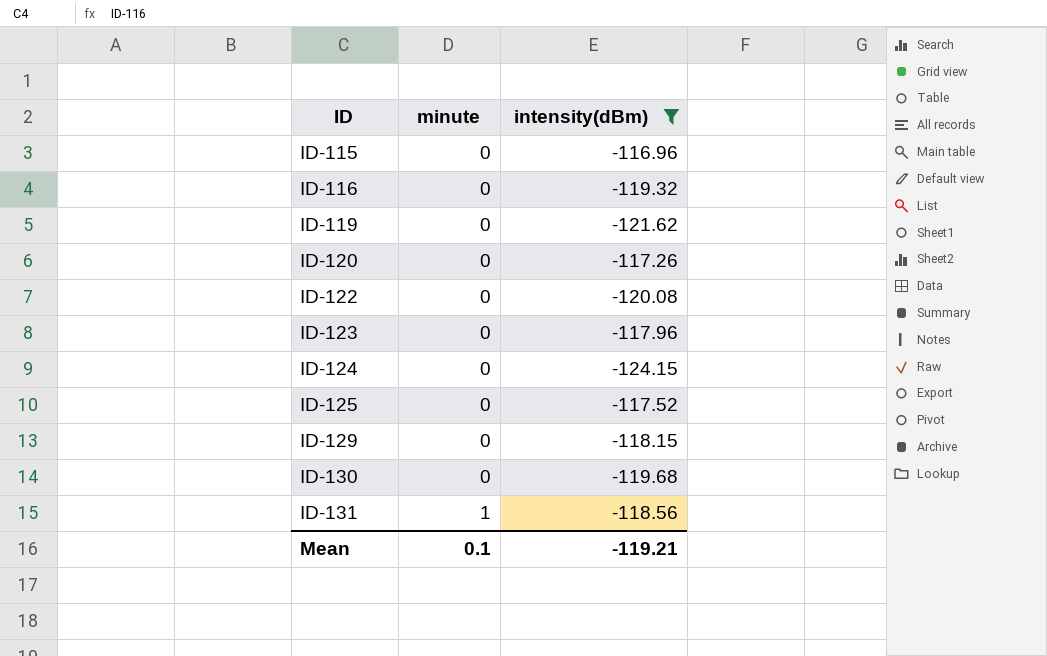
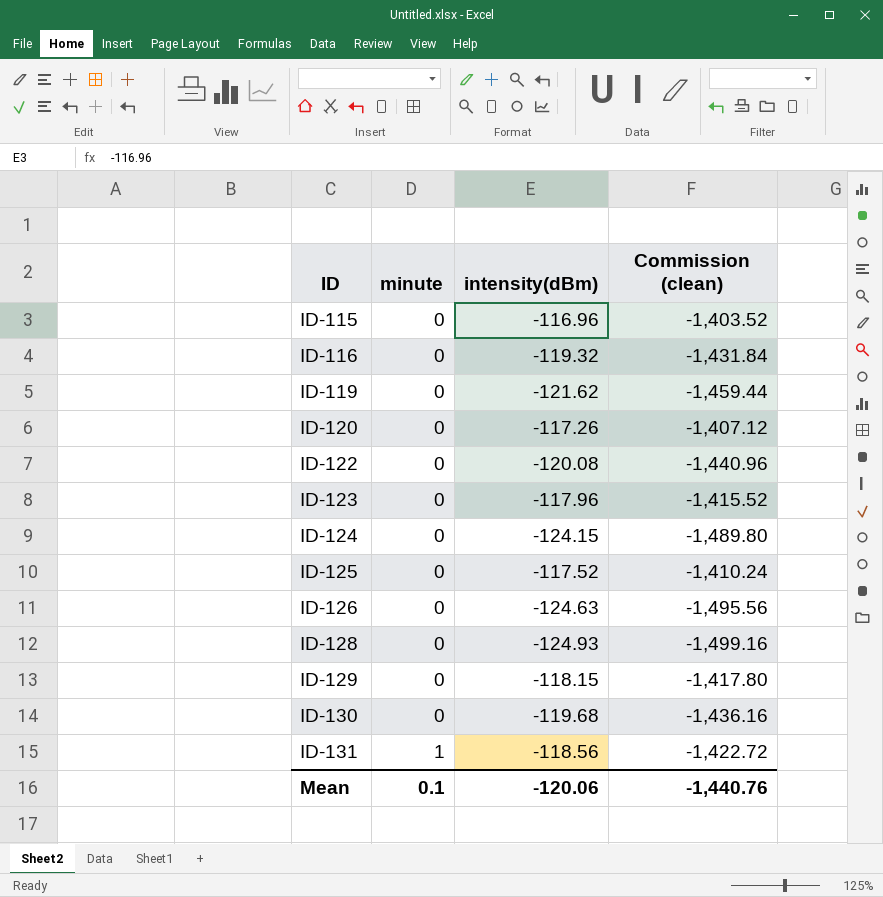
filter: intensity(dBm) >= -124.15 -> none
column Commission (clean) | formula: none -> [intensity(dBm)] * 12
Mean | intensity(dBm): -119.21 -> -120.06

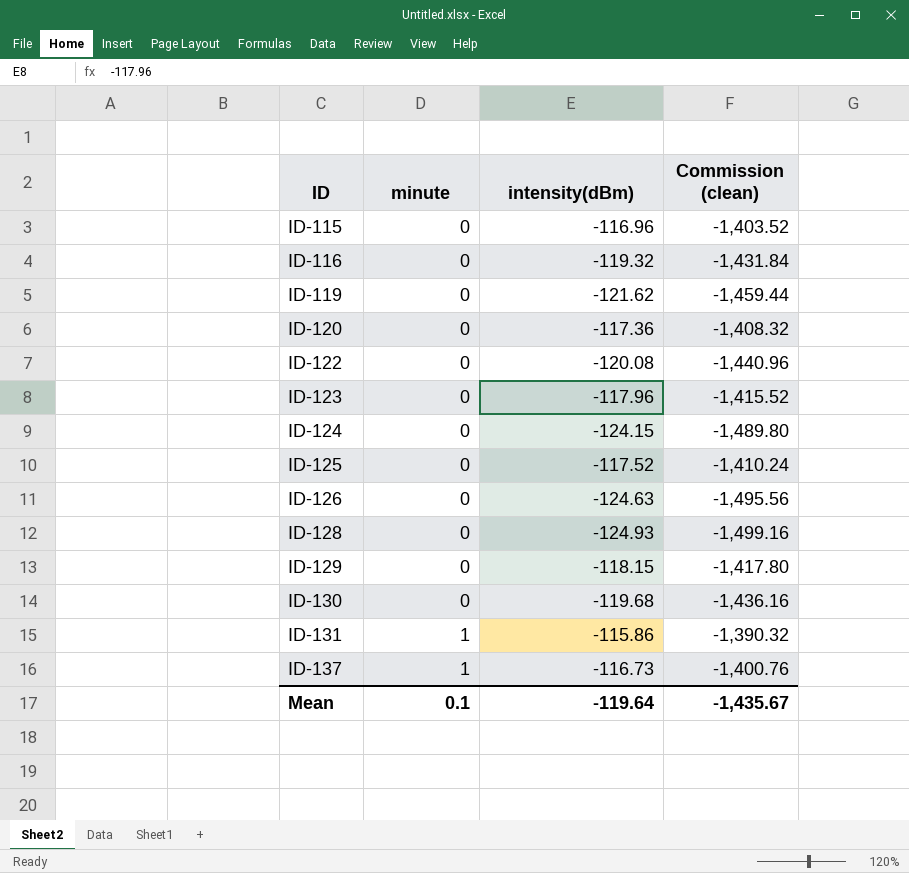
ID-120 | intensity(dBm): -117.26 -> -117.36
ID-120 | Commission (clean): -1,407.12 -> -1,408.32
ID-131 | intensity(dBm): -118.56 -> -115.86
ID-131 | Commission (clean): -1,422.72 -> -1,390.32
row ID-137: none -> 1 | -116.73 | -1,400.76
Mean | intensity(dBm): -120.06 -> -119.64
Mean | Commission (clean): -1,440.76 -> -1,435.67

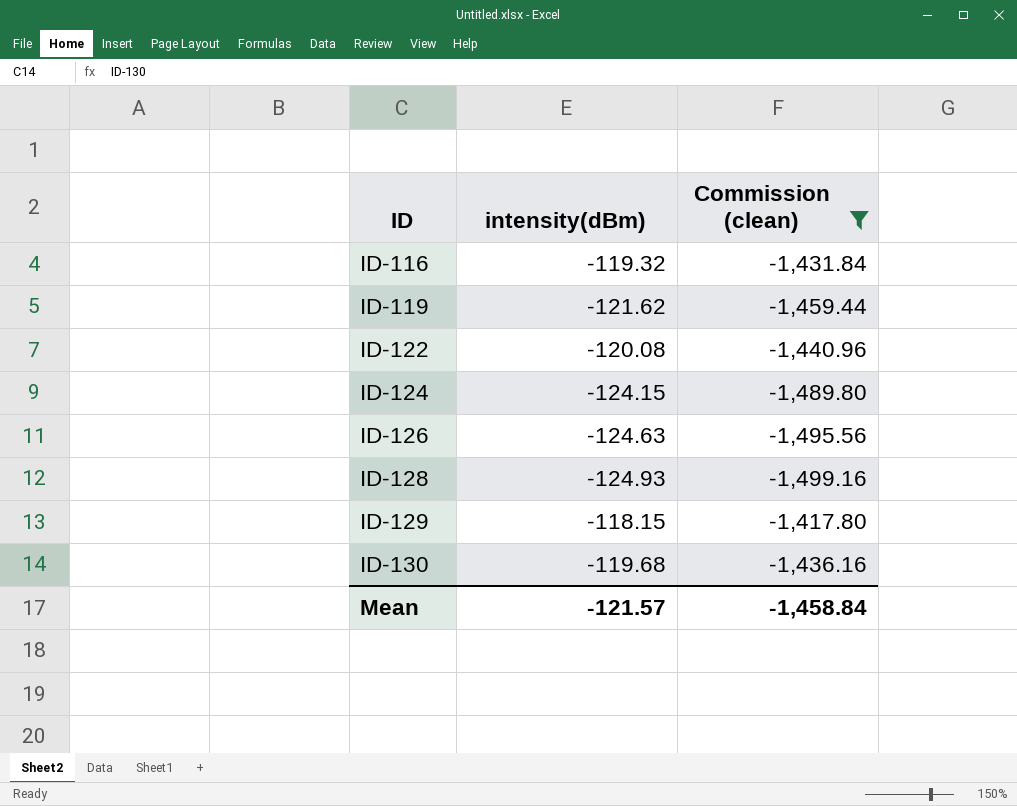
filter: none -> Commission (clean) <= -1,417.80
column minute | position: 2 -> none
Mean | intensity(dBm): -119.64 -> -121.57
Mean | Commission (clean): -1,435.67 -> -1,458.84

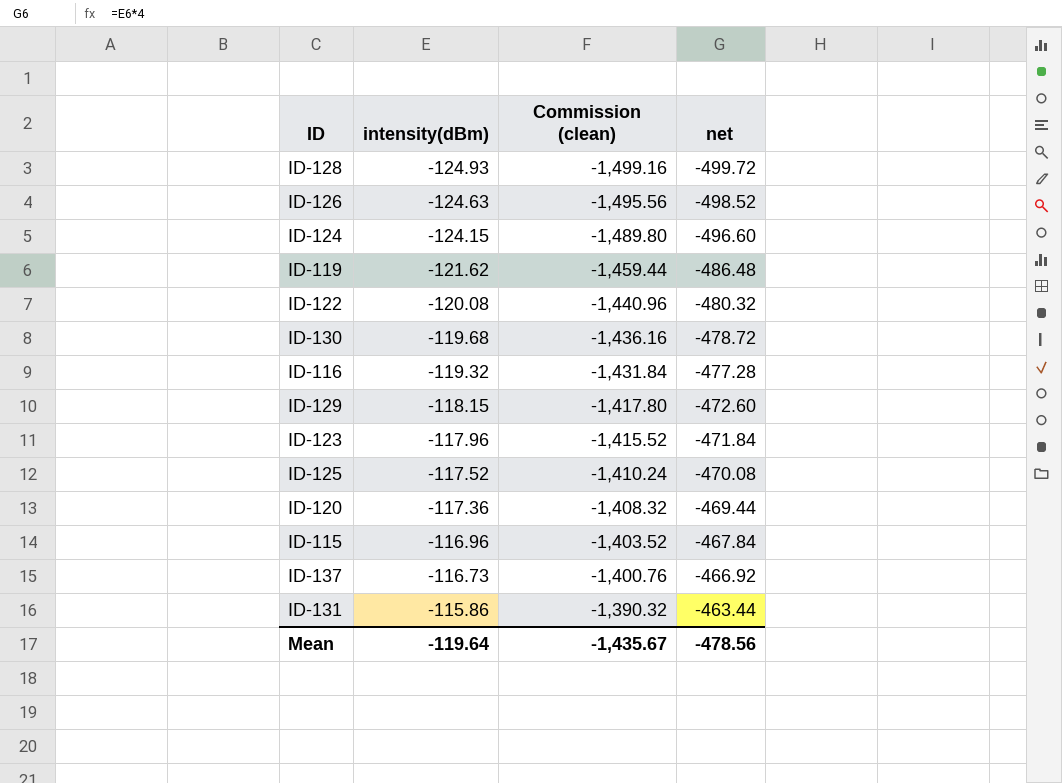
filter: Commission (clean) <= -1,417.80 -> none
row order: ID ascending -> intensity(dBm) ascending
column net | formula: none -> [intensity(dBm)] * 4
Mean | intensity(dBm): -121.57 -> -119.64
Mean | Commission (clean): -1,458.84 -> -1,435.67

